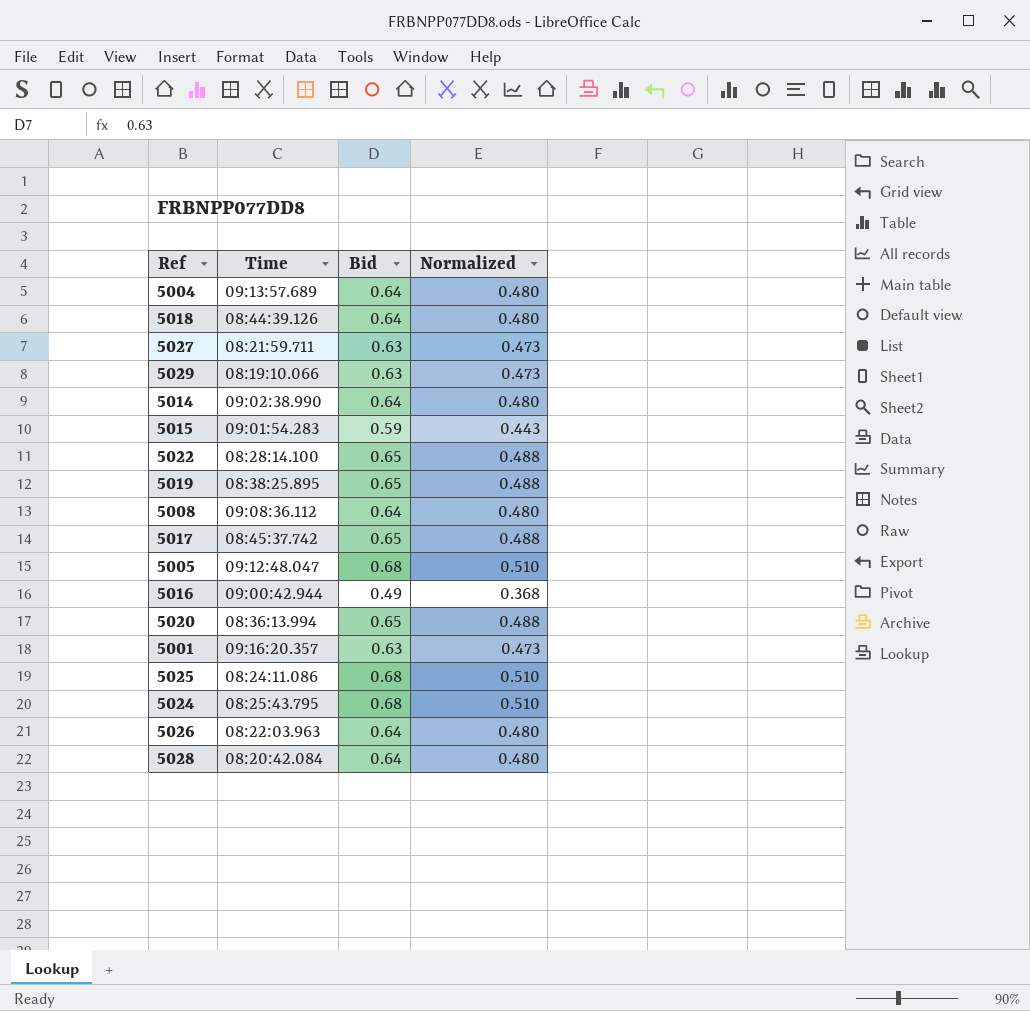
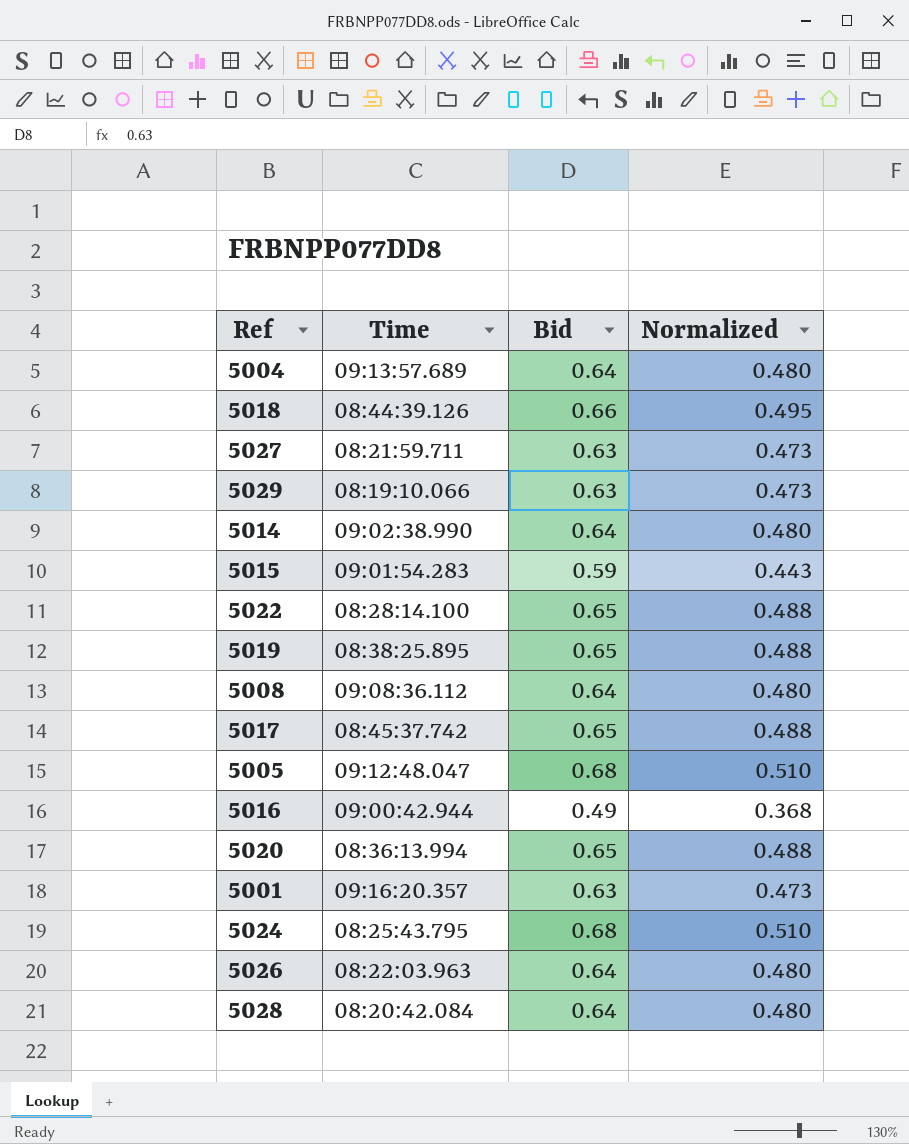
row 5025: 08:24:11.086 | 0.68 | 0.510 -> none
5018 | Bid: 0.64 -> 0.66
5018 | Normalized: 0.480 -> 0.495

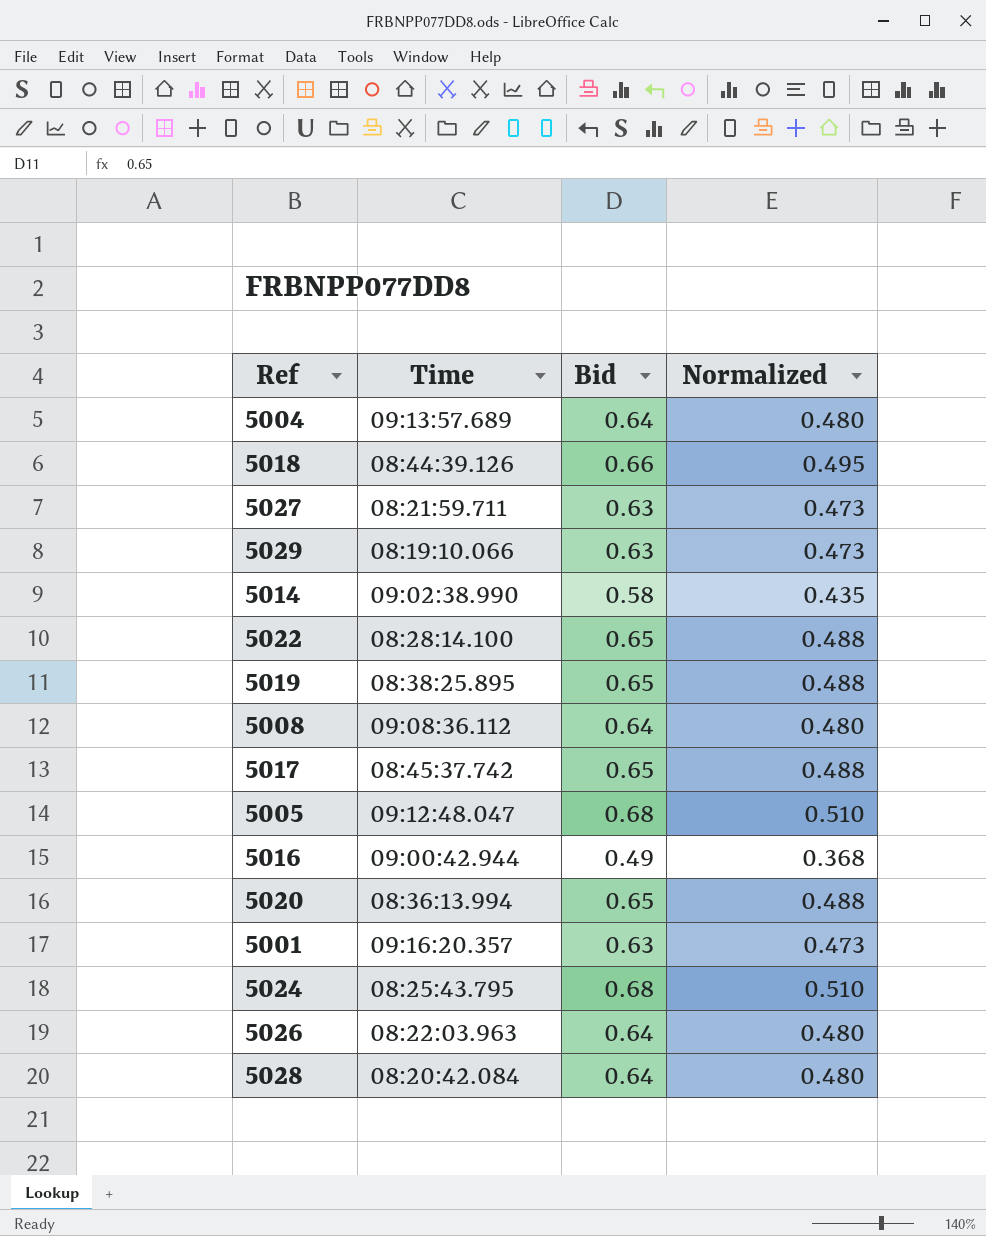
row 5015: 09:01:54.283 | 0.59 | 0.443 -> none
5014 | Bid: 0.64 -> 0.58
5014 | Normalized: 0.480 -> 0.435

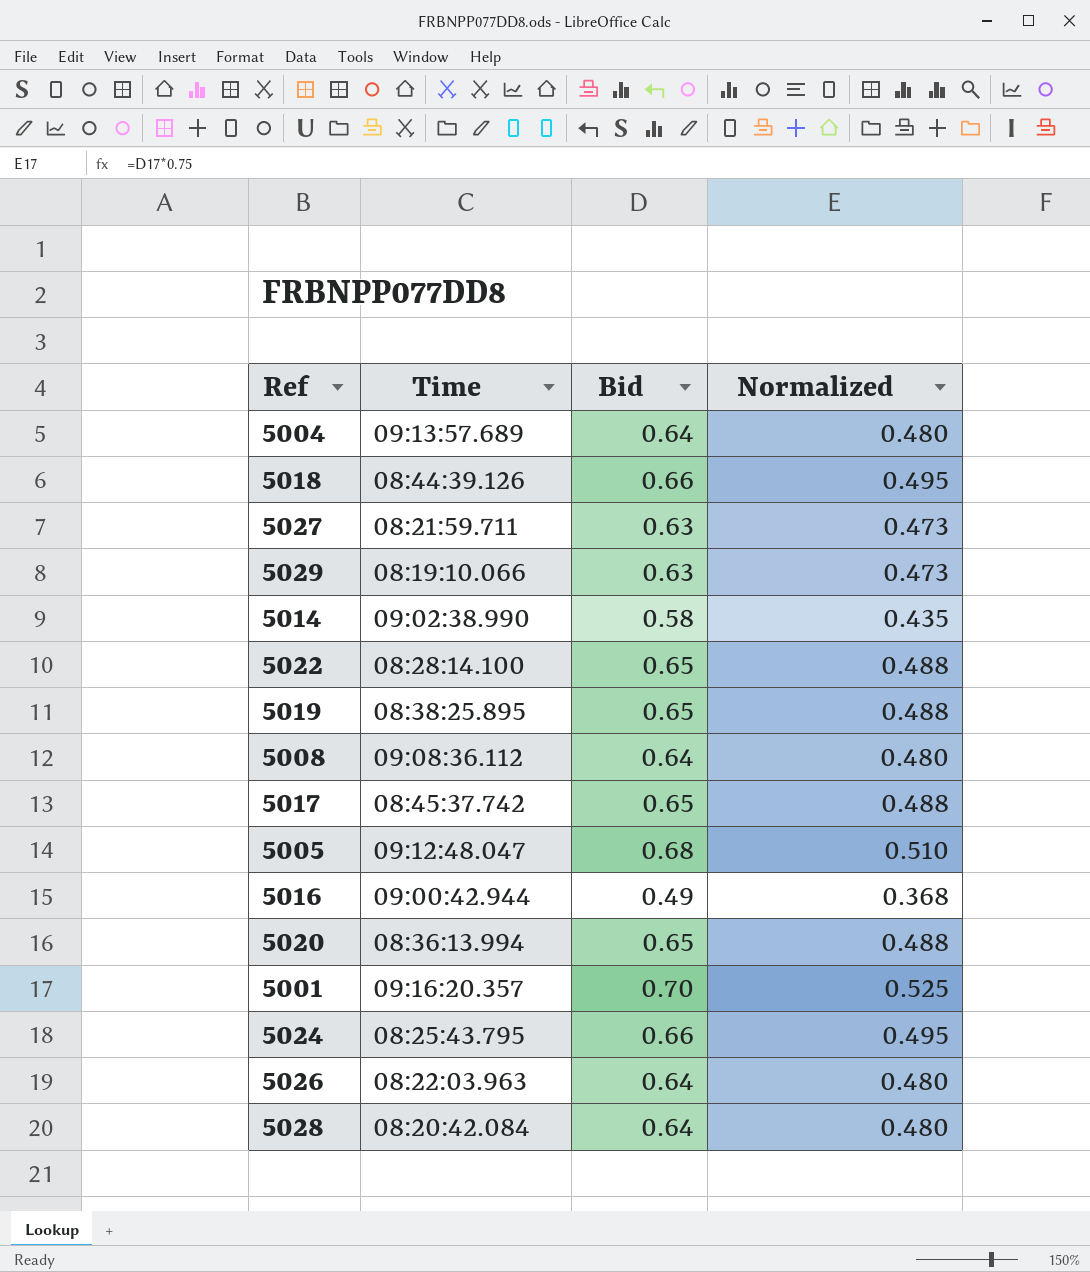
5001 | Bid: 0.63 -> 0.70
5001 | Normalized: 0.473 -> 0.525
5024 | Bid: 0.68 -> 0.66
5024 | Normalized: 0.510 -> 0.495

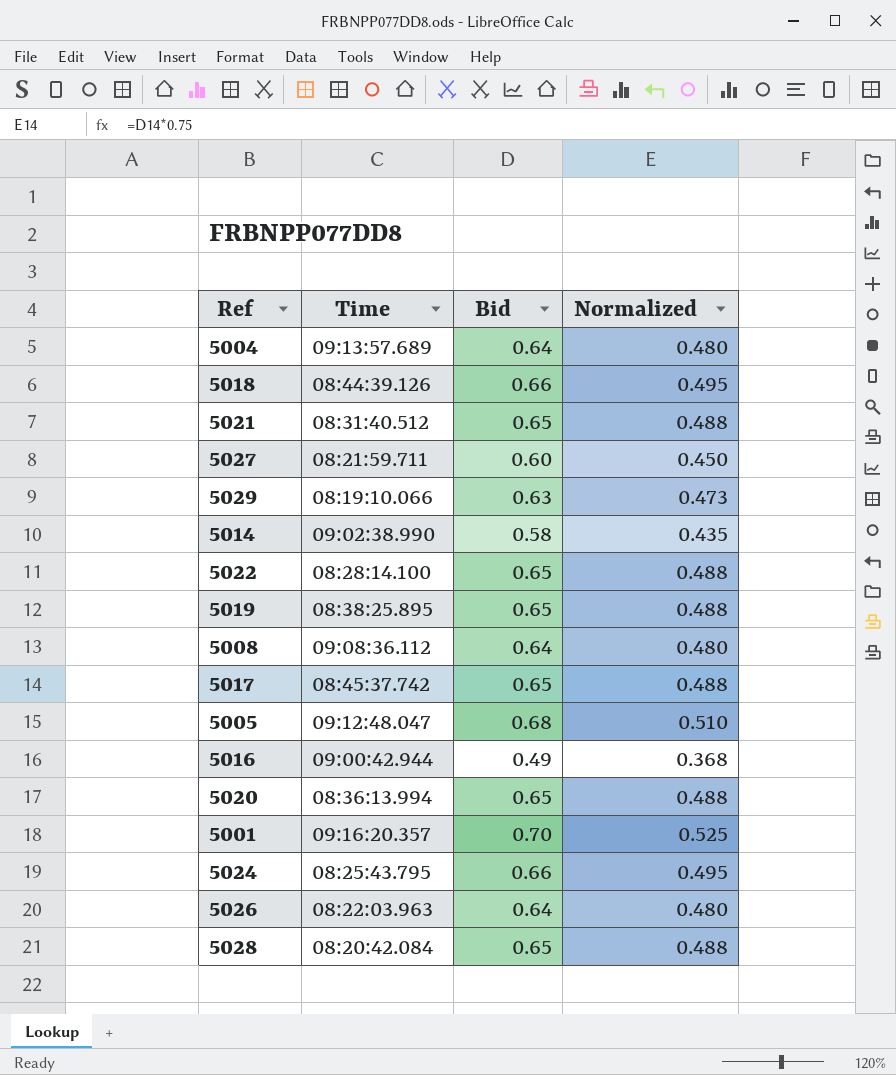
row 5021: none -> 08:31:40.512 | 0.65 | 0.488
5027 | Bid: 0.63 -> 0.60
5027 | Normalized: 0.473 -> 0.450
5028 | Bid: 0.64 -> 0.65
5028 | Normalized: 0.480 -> 0.488

